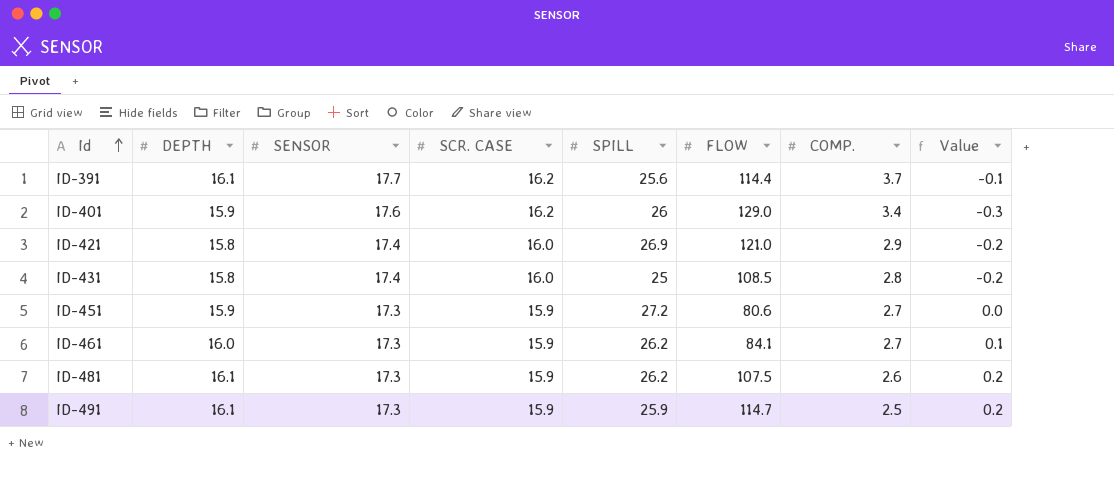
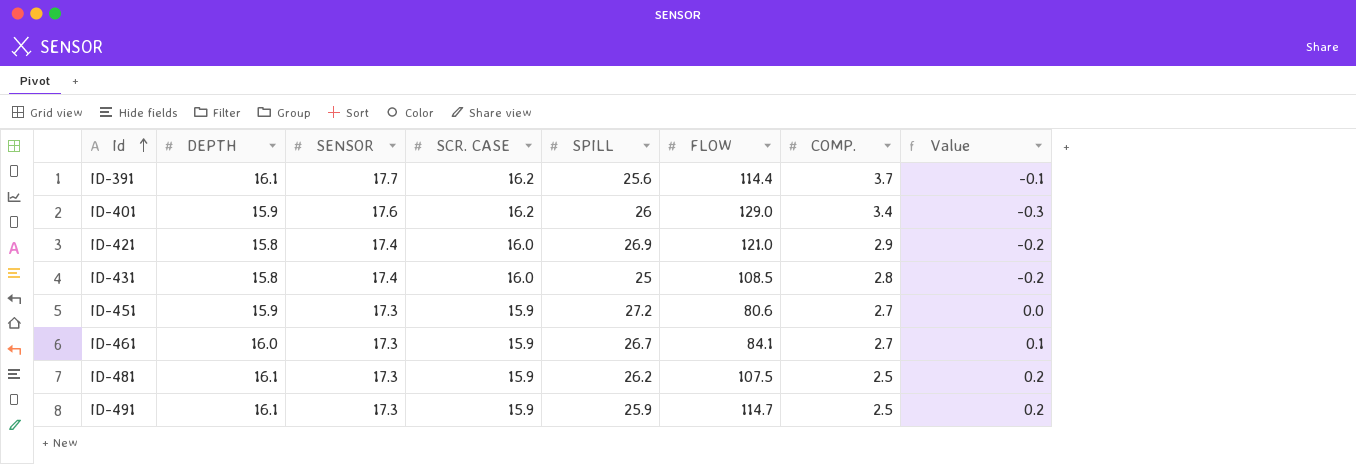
ID-461 | SPILL: 26.2 -> 26.7
ID-481 | COMP.: 2.6 -> 2.5

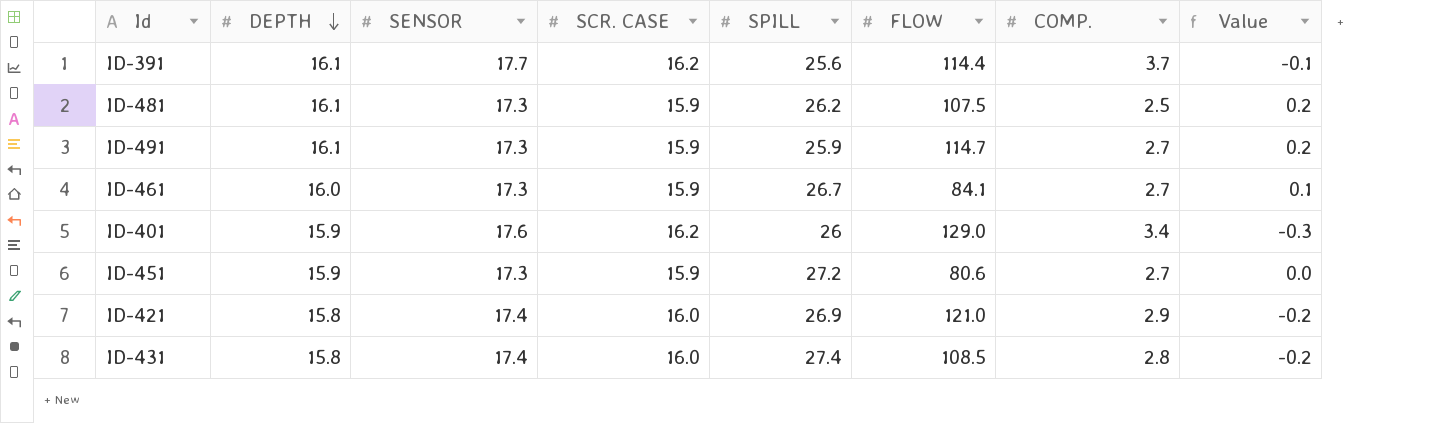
row order: Id ascending -> DEPTH descending
ID-491 | COMP.: 2.5 -> 2.7
ID-431 | SPILL: 25 -> 27.4

